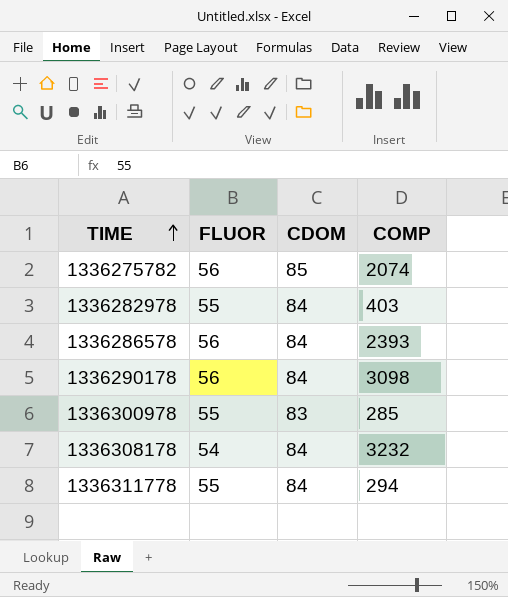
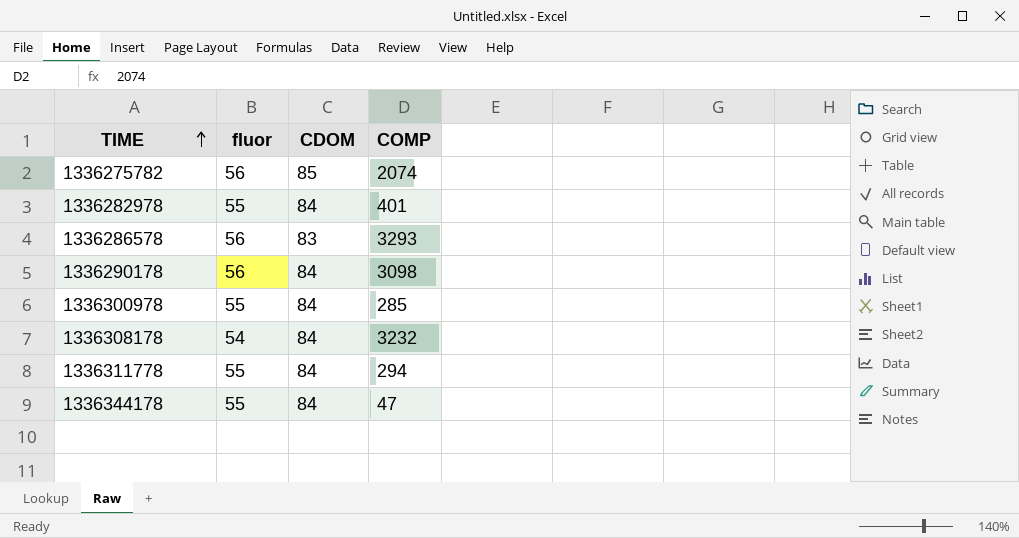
column name: FLUOR -> fluor
1336282978 | COMP: 403 -> 401
1336286578 | CDOM: 84 -> 83
1336286578 | COMP: 2393 -> 3293
1336300978 | CDOM: 83 -> 84
row 1336344178: none -> 55 | 84 | 47

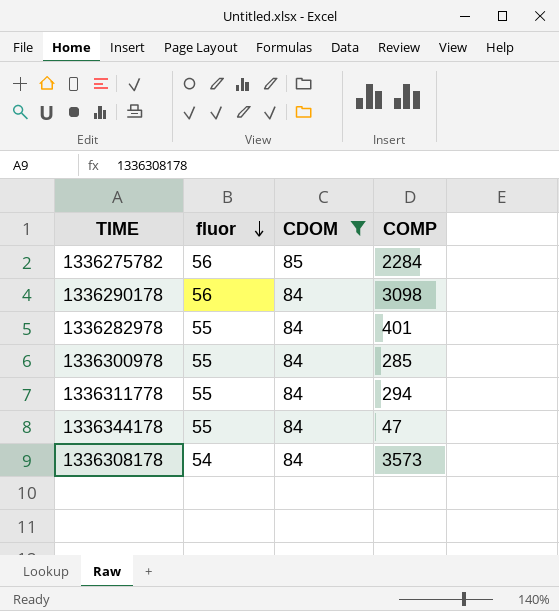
filter: none -> CDOM != 83
row order: TIME ascending -> fluor descending
1336275782 | COMP: 2074 -> 2284
1336308178 | COMP: 3232 -> 3573

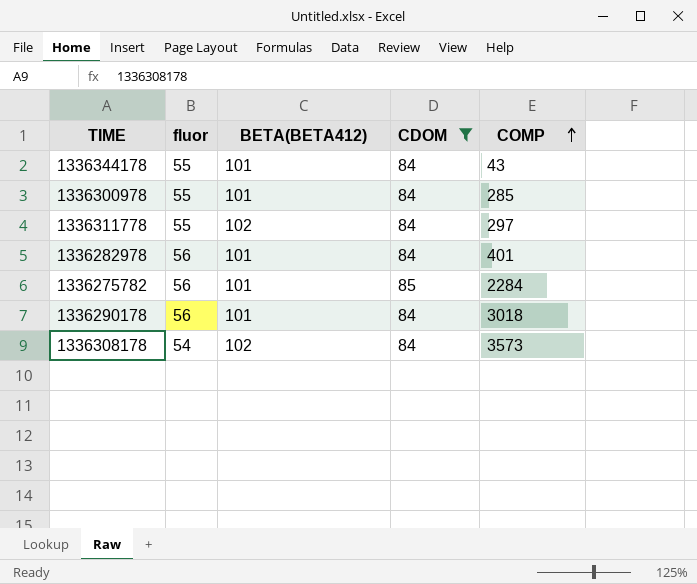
row order: fluor descending -> COMP ascending
column BETA(BETA412) | position: none -> 3
1336344178 | COMP: 47 -> 43
1336311778 | COMP: 294 -> 297
1336282978 | fluor: 55 -> 56
1336290178 | COMP: 3098 -> 3018

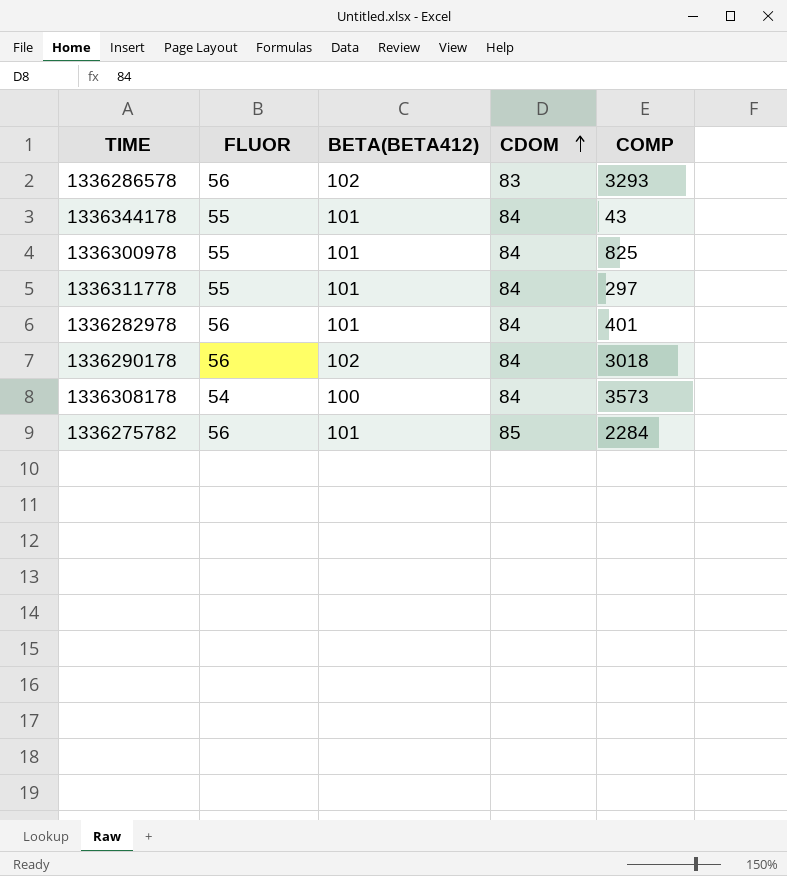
filter: CDOM != 83 -> none
row order: COMP ascending -> CDOM ascending
column name: fluor -> FLUOR
1336300978 | COMP: 285 -> 825
1336311778 | BETA(BETA412): 102 -> 101
1336290178 | BETA(BETA412): 101 -> 102
1336308178 | BETA(BETA412): 102 -> 100

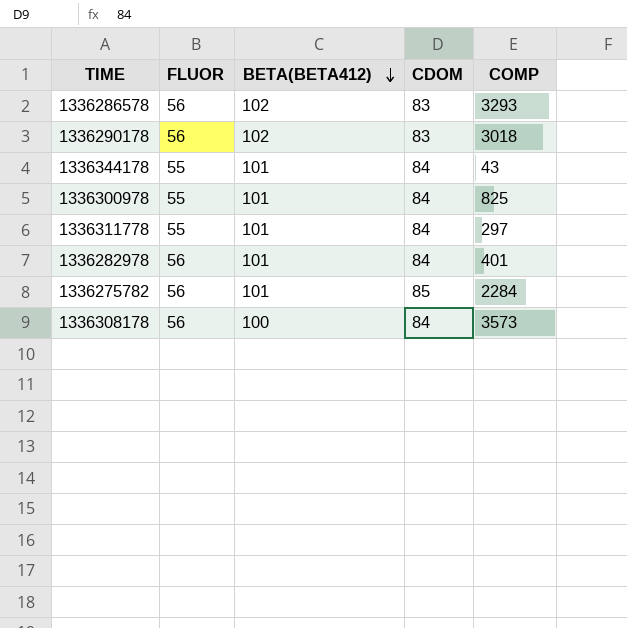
row order: CDOM ascending -> BETA(BETA412) descending
1336290178 | CDOM: 84 -> 83
1336308178 | FLUOR: 54 -> 56

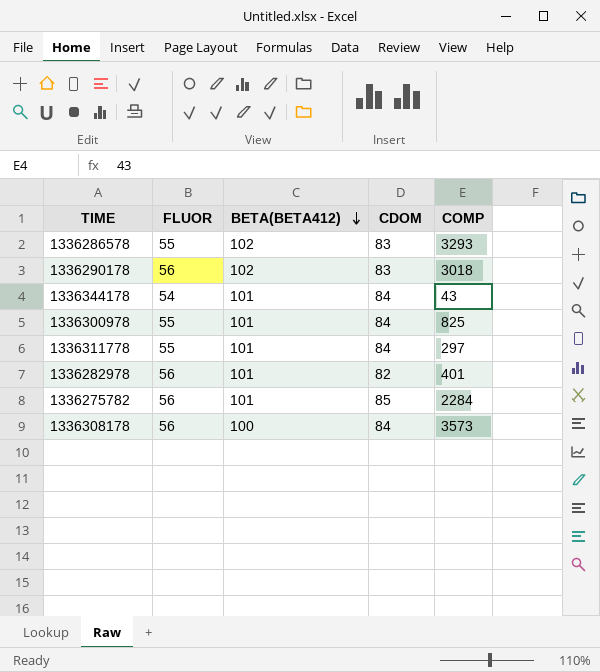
1336286578 | FLUOR: 56 -> 55
1336344178 | FLUOR: 55 -> 54
1336282978 | CDOM: 84 -> 82

